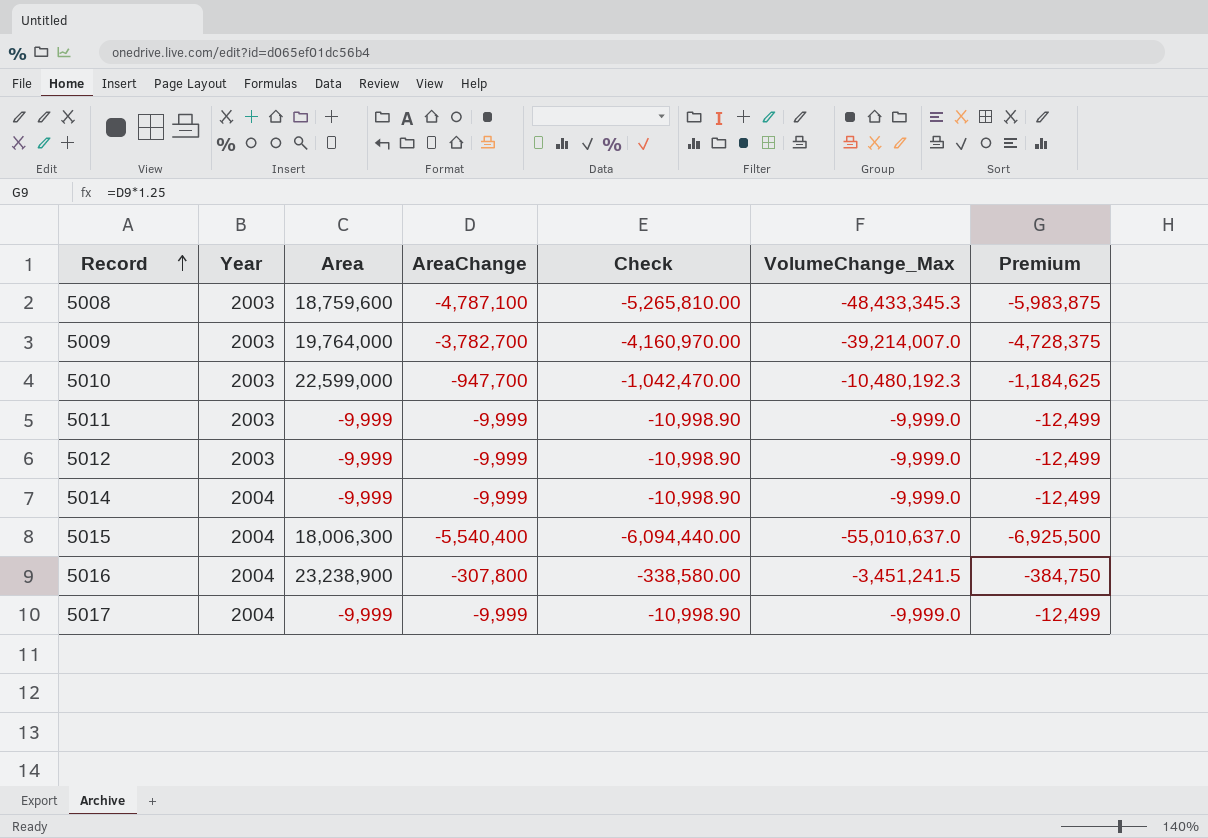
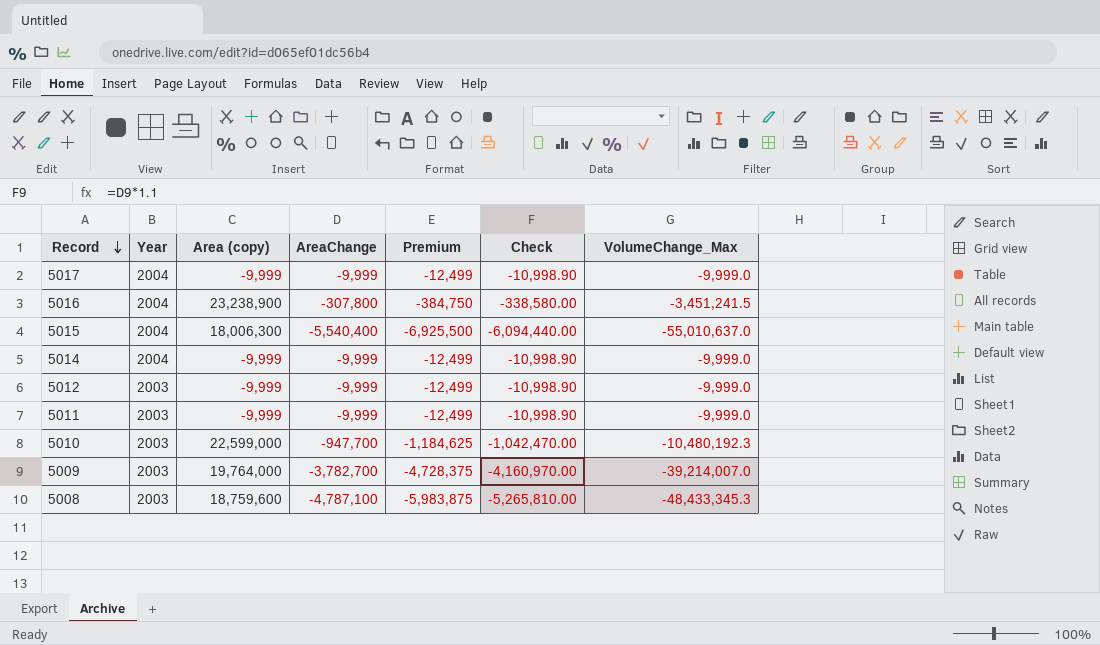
row order: Record ascending -> Record descending
column name: Area -> Area (copy)
column Premium | position: 7 -> 5

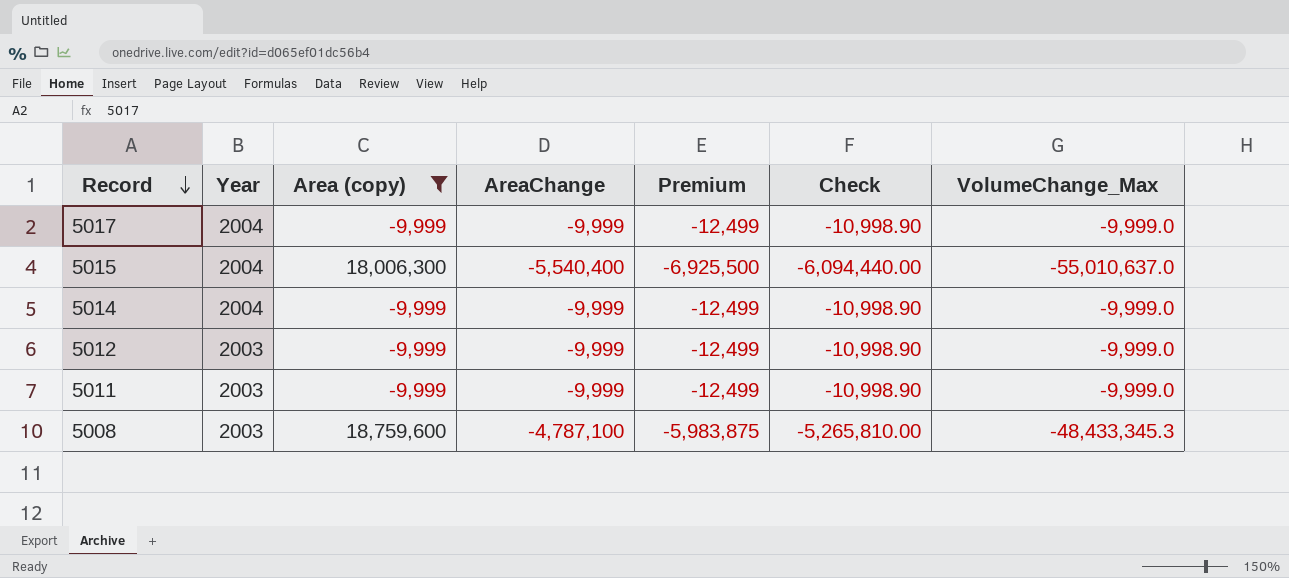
filter: none -> Area (copy) <= 18,759,600

